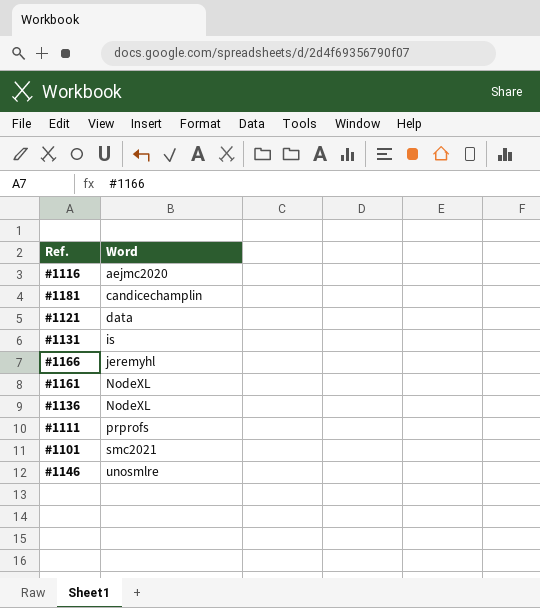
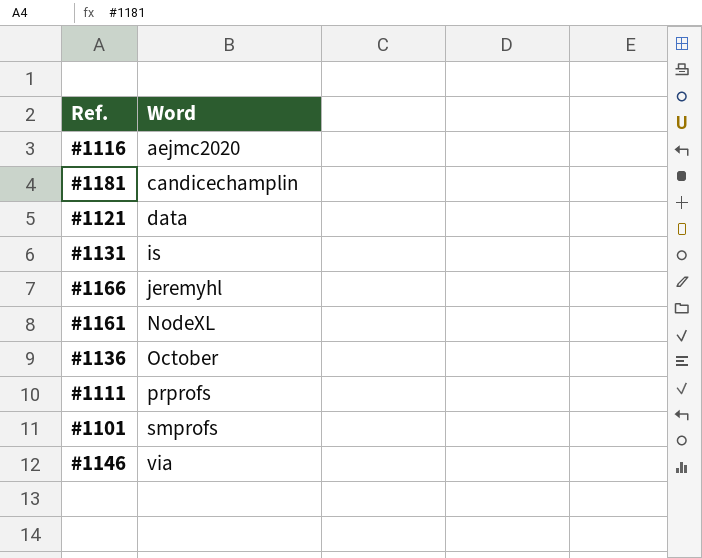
#1136 | Word: NodeXL -> October
#1101 | Word: smc2021 -> smprofs
#1146 | Word: unosmlre -> via

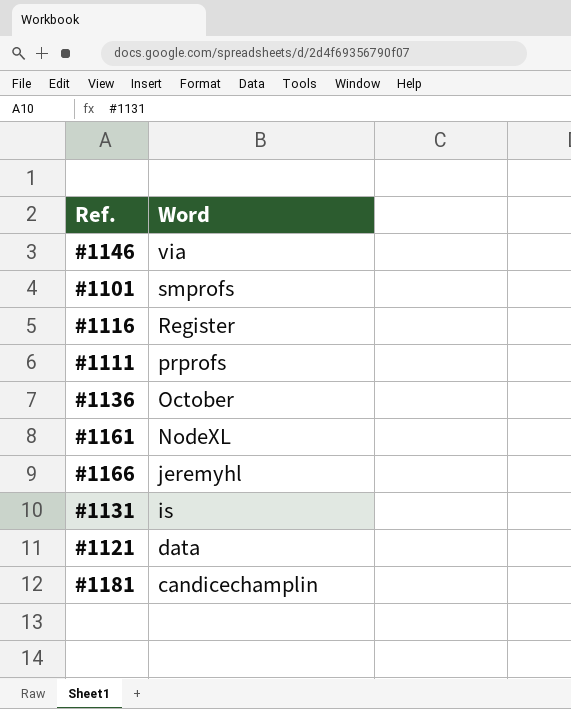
row order: Word ascending -> Word descending
#1116 | Word: aejmc2020 -> Register

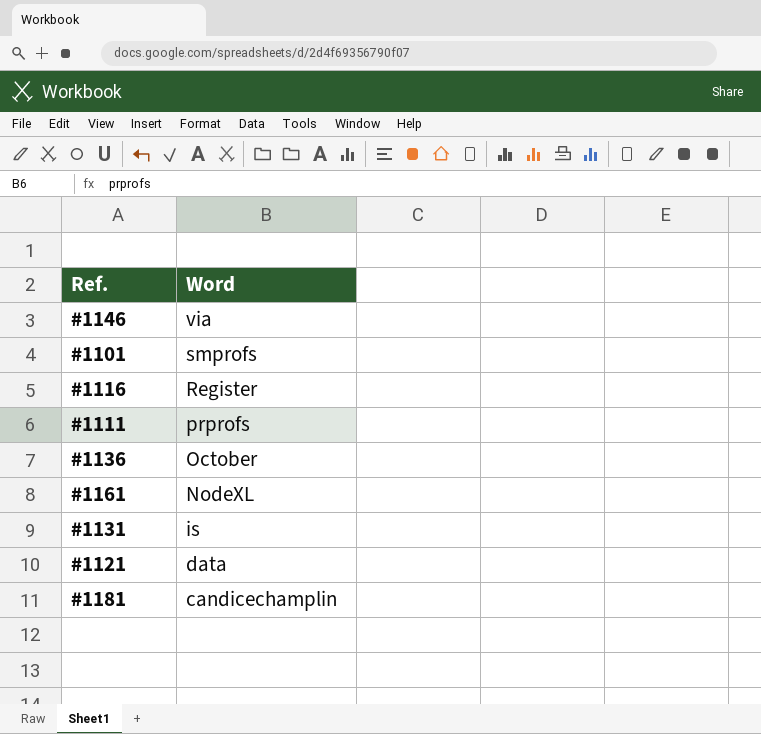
row #1166: jeremyhl -> none

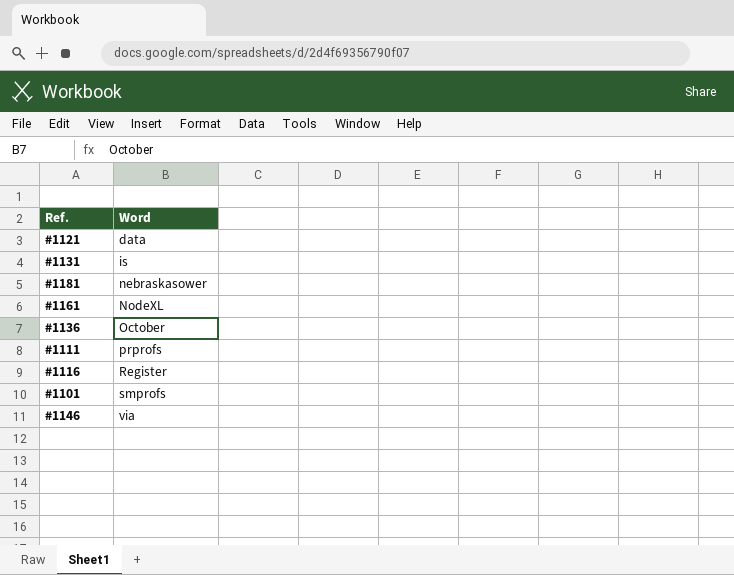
row order: Word descending -> Word ascending
#1181 | Word: candicechamplin -> nebraskasower

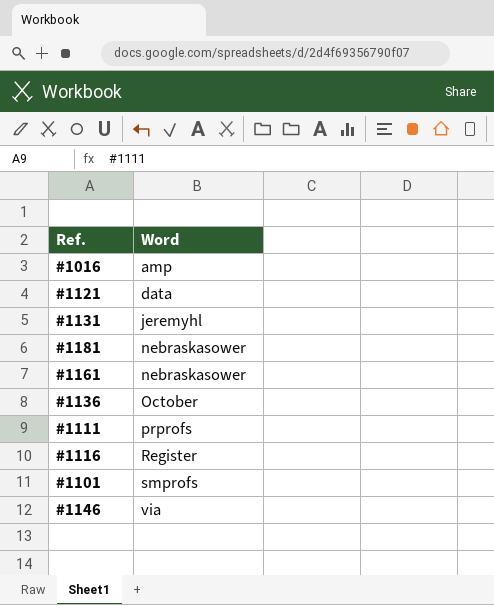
row #1016: none -> amp
#1131 | Word: is -> jeremyhl
#1161 | Word: NodeXL -> nebraskasower

